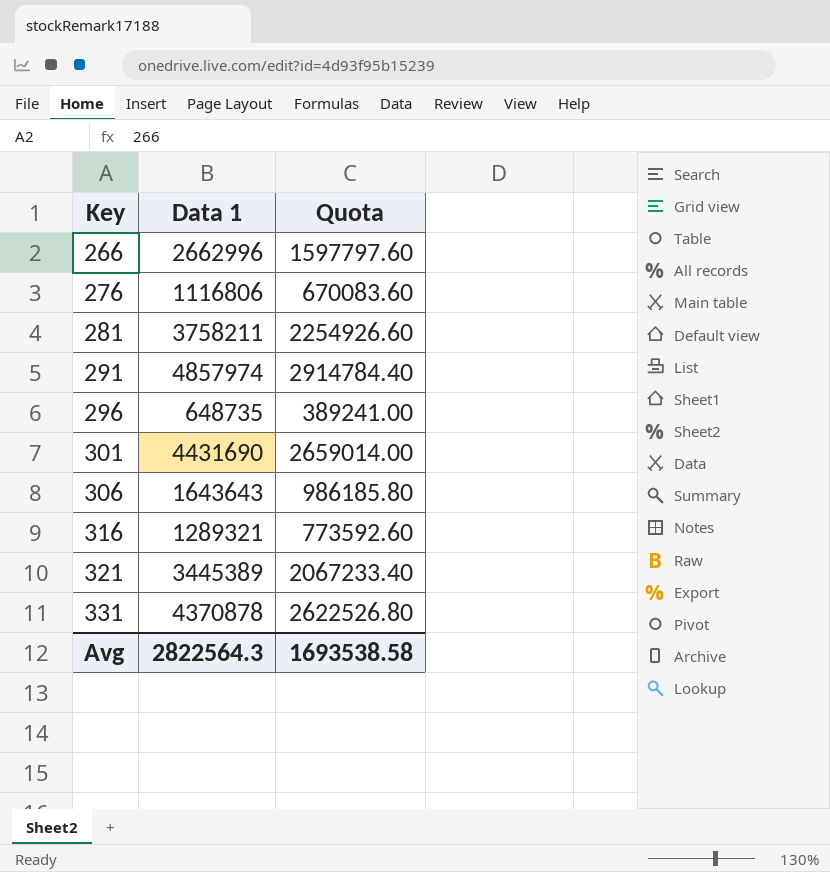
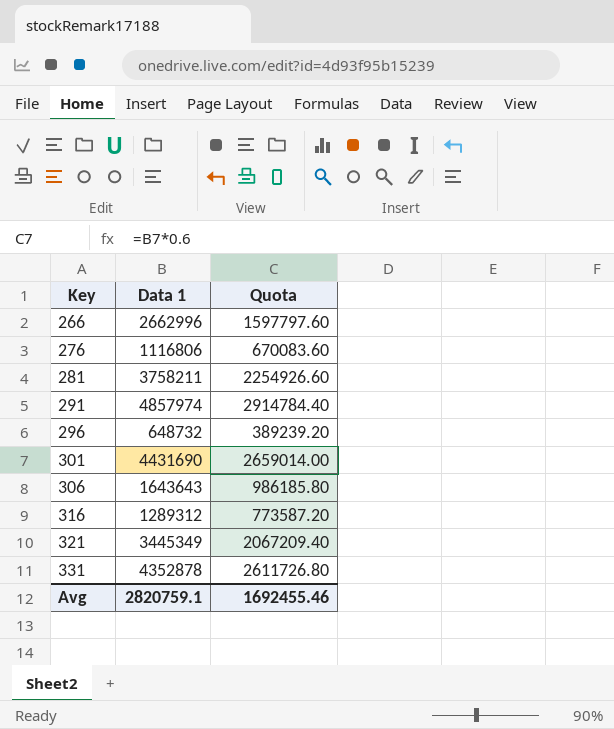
296 | Data 1: 648735 -> 648732
296 | Quota: 389241.00 -> 389239.20
316 | Data 1: 1289321 -> 1289312
316 | Quota: 773592.60 -> 773587.20
321 | Data 1: 3445389 -> 3445349
321 | Quota: 2067233.40 -> 2067209.40
331 | Data 1: 4370878 -> 4352878
331 | Quota: 2622526.80 -> 2611726.80
Avg | Data 1: 2822564.3 -> 2820759.1
Avg | Quota: 1693538.58 -> 1692455.46

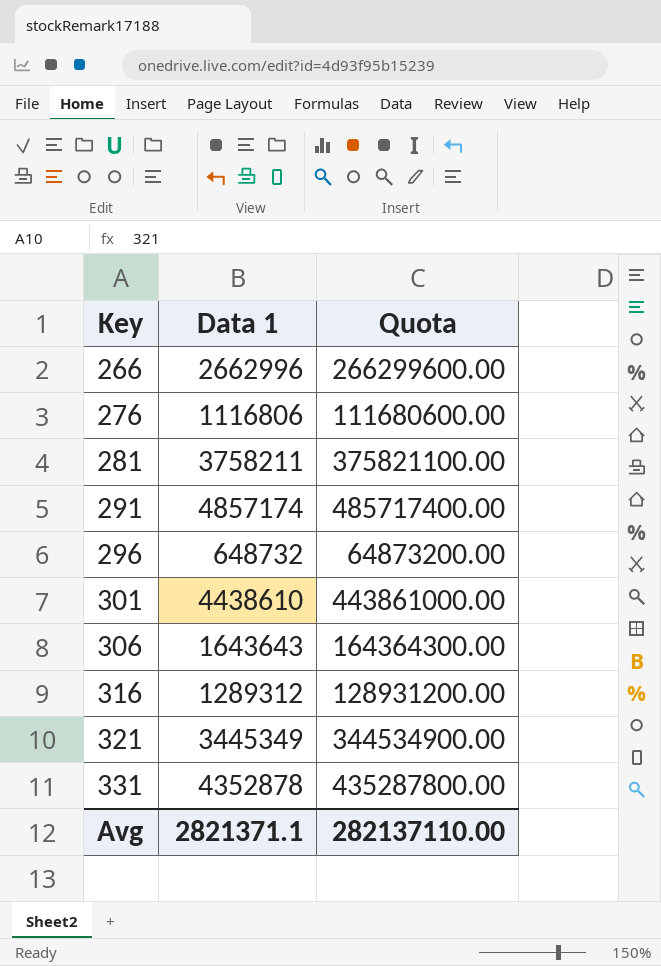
column Quota | formula: [Data 1] * 0.6 -> [Data 1] * 100
291 | Data 1: 4857974 -> 4857174
301 | Data 1: 4431690 -> 4438610
Avg | Data 1: 2820759.1 -> 2821371.1
Avg | Quota: 1692455.46 -> 282137110.00

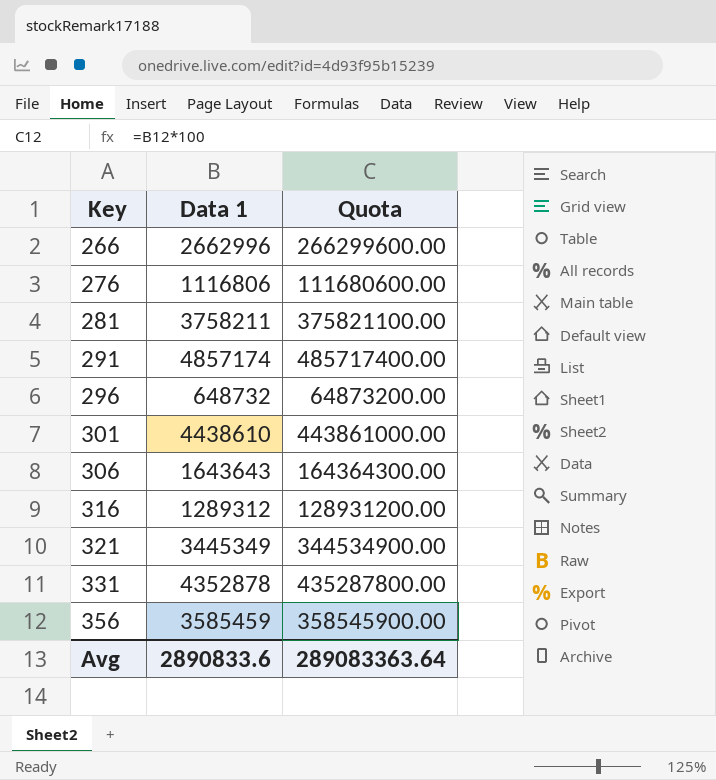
row 356: none -> 3585459 | 358545900.00
Avg | Data 1: 2821371.1 -> 2890833.6
Avg | Quota: 282137110.00 -> 289083363.64

